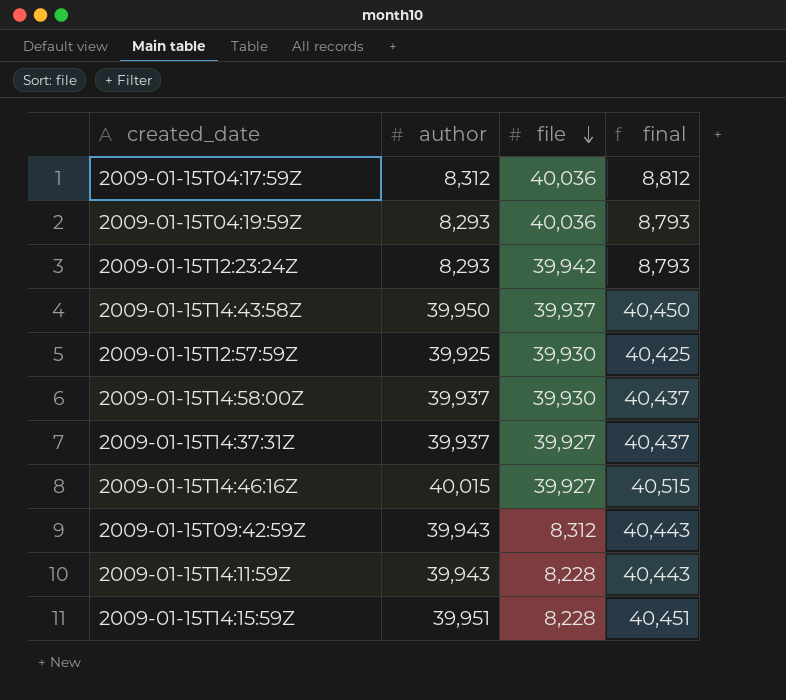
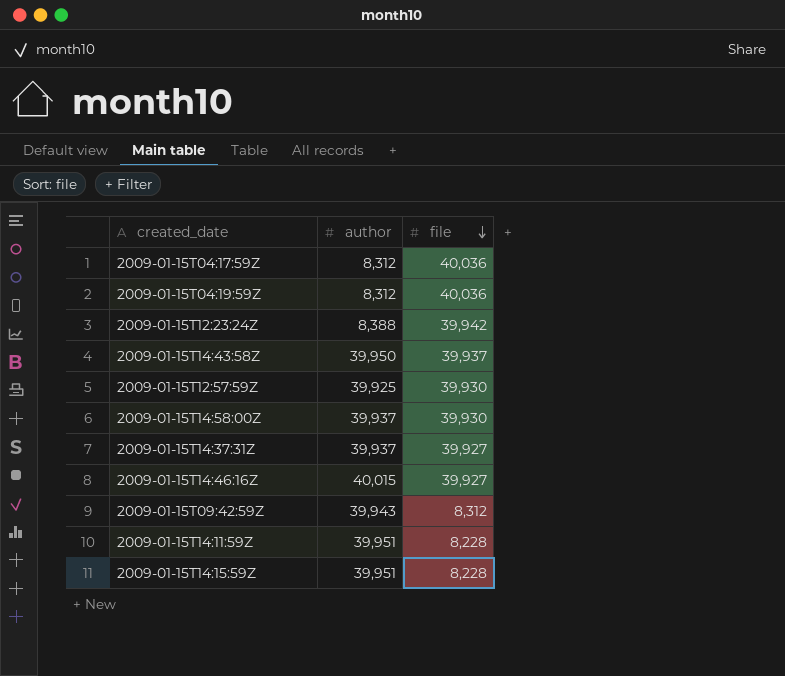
column final | formula: [author] + 500 -> none
2009-01-15T04:19:59Z | author: 8,293 -> 8,312
2009-01-15T12:23:24Z | author: 8,293 -> 8,388
2009-01-15T14:11:59Z | author: 39,943 -> 39,951

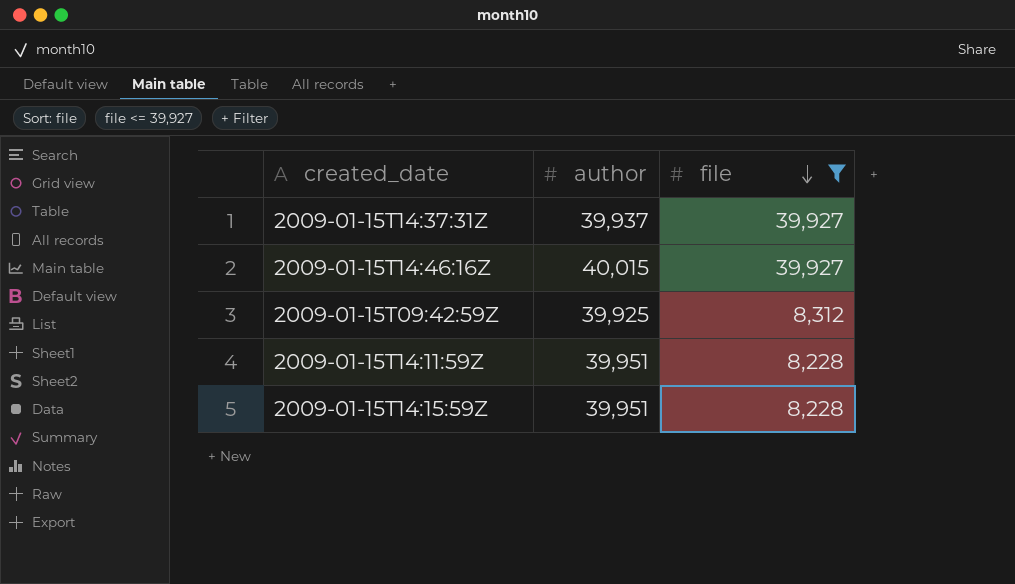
filter: none -> file <= 39,927
2009-01-15T09:42:59Z | author: 39,943 -> 39,925

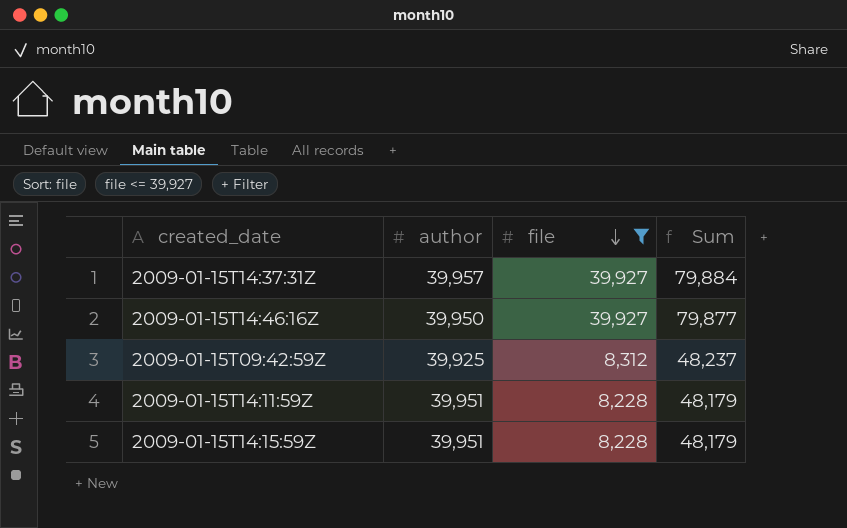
column Sum | formula: none -> [author] + [file]
2009-01-15T14:37:31Z | author: 39,937 -> 39,957
2009-01-15T14:46:16Z | author: 40,015 -> 39,950

